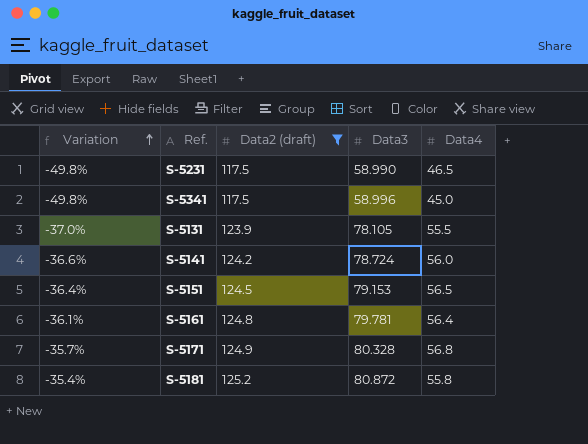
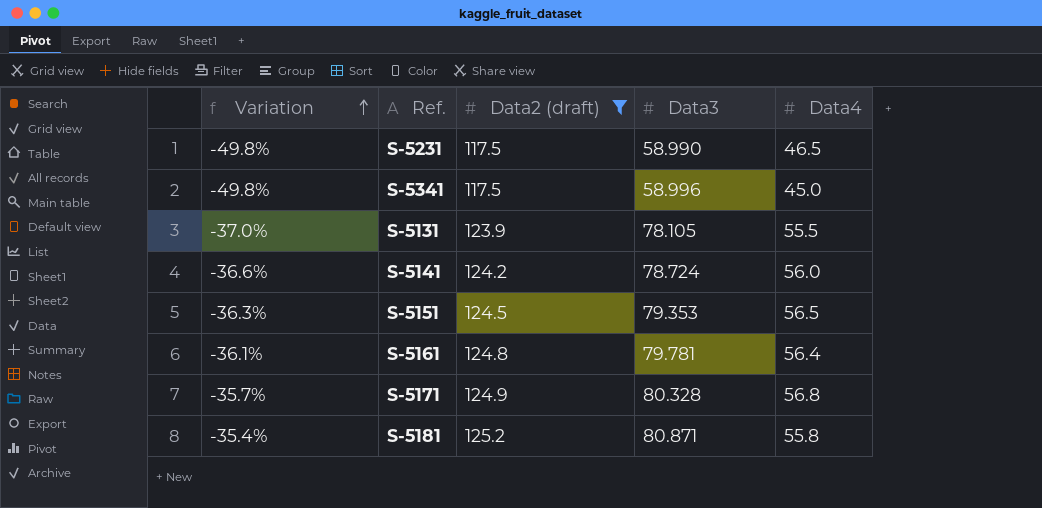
S-5151 | Variation: -36.4% -> -36.3%
S-5151 | Data3: 79.153 -> 79.353
S-5181 | Data3: 80.872 -> 80.871

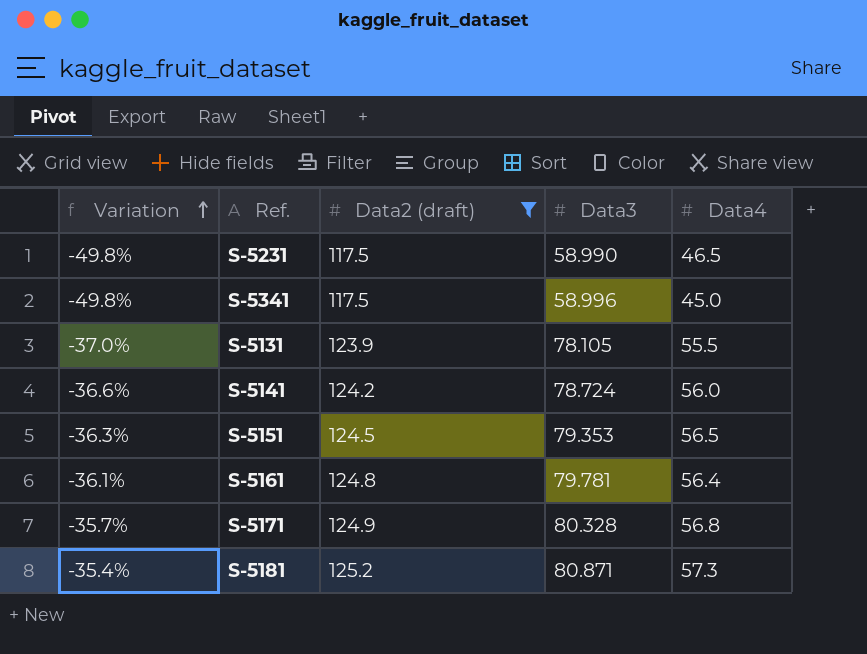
S-5181 | Data4: 55.8 -> 57.3

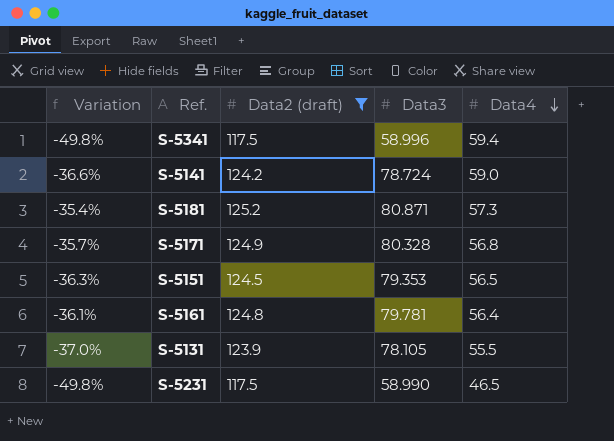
row order: Variation ascending -> Data4 descending
S-5341 | Data4: 45.0 -> 59.4
S-5141 | Data4: 56.0 -> 59.0

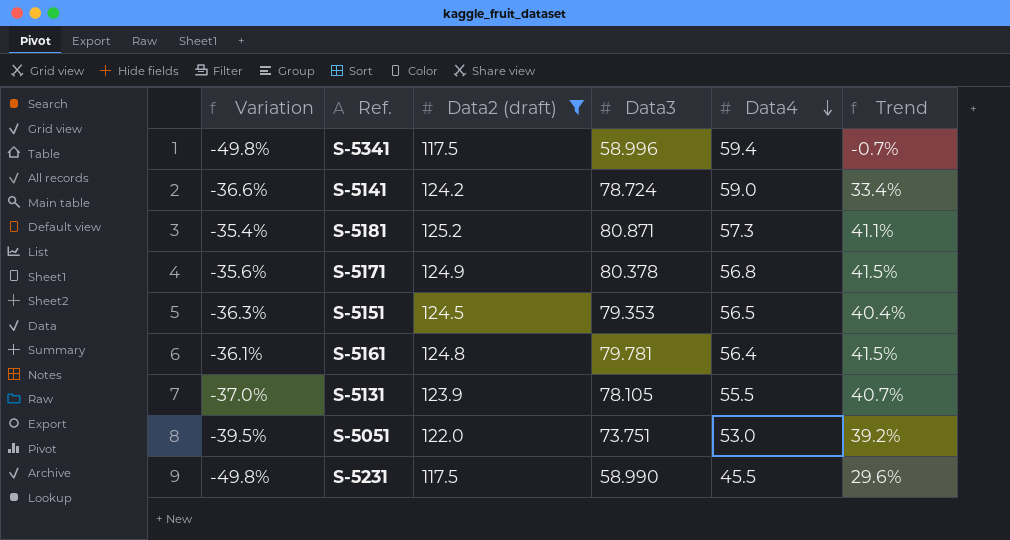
column Trend | formula: none -> ([Data3] - [Data4]) / [Data4]
S-5171 | Variation: -35.7% -> -35.6%
S-5171 | Data3: 80.328 -> 80.378
row S-5051: none -> -39.5% | 122.0 | 73.751 | 53.0 | 39.2%
S-5231 | Data4: 46.5 -> 45.5

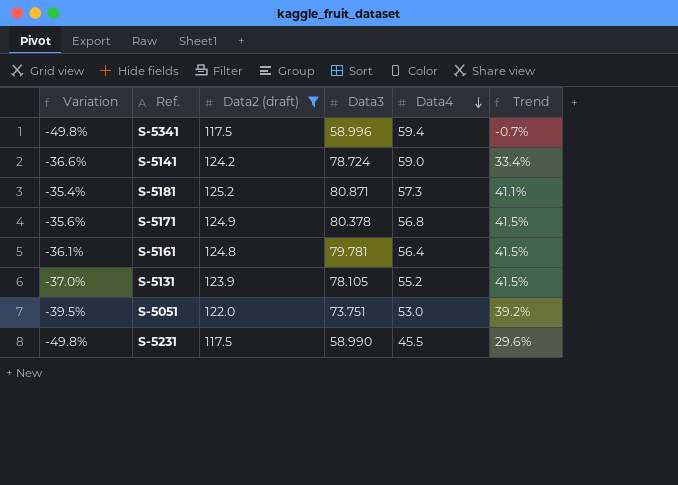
row S-5151: -36.3% | 124.5 | 79.353 | 56.5 | 40.4% -> none
S-5131 | Data4: 55.5 -> 55.2
S-5131 | Trend: 40.7% -> 41.5%

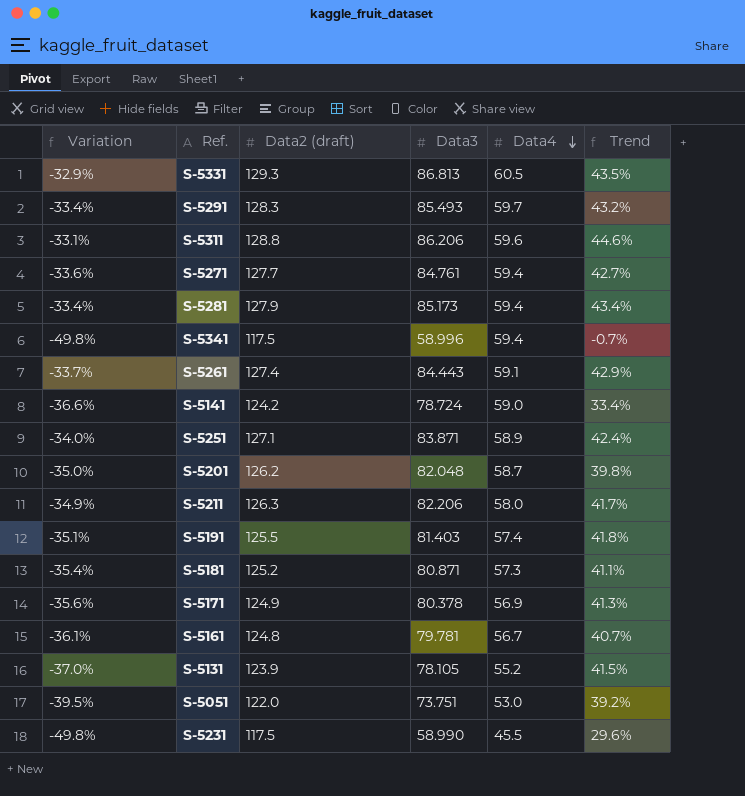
filter: Data2 (draft) <= 125.2 -> none
S-5171 | Data4: 56.8 -> 56.9
S-5171 | Trend: 41.5% -> 41.3%
S-5161 | Data4: 56.4 -> 56.7
S-5161 | Trend: 41.5% -> 40.7%

